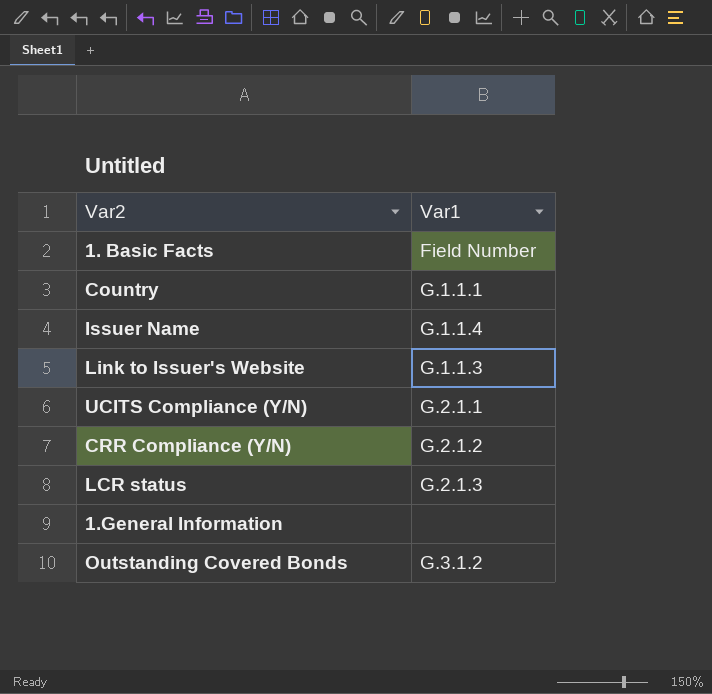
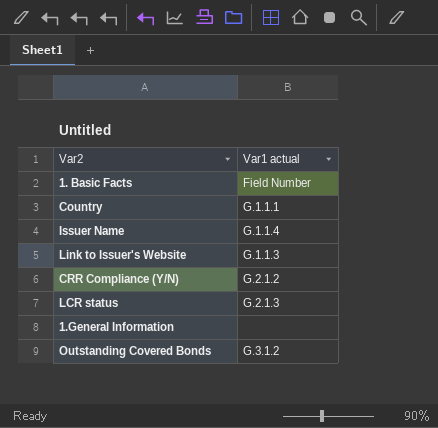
column name: Var1 -> Var1 actual
row UCITS Compliance (Y/N): G.2.1.1 -> none

